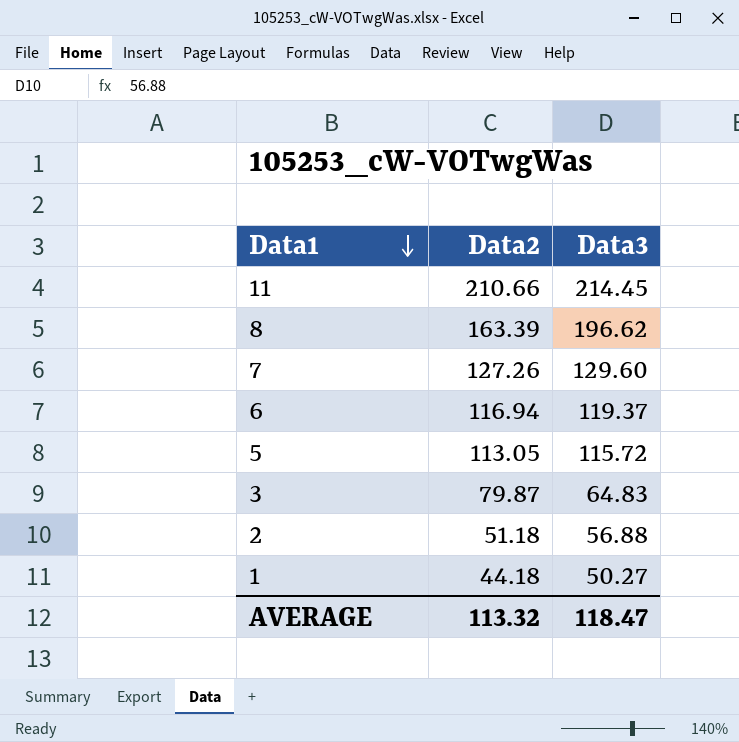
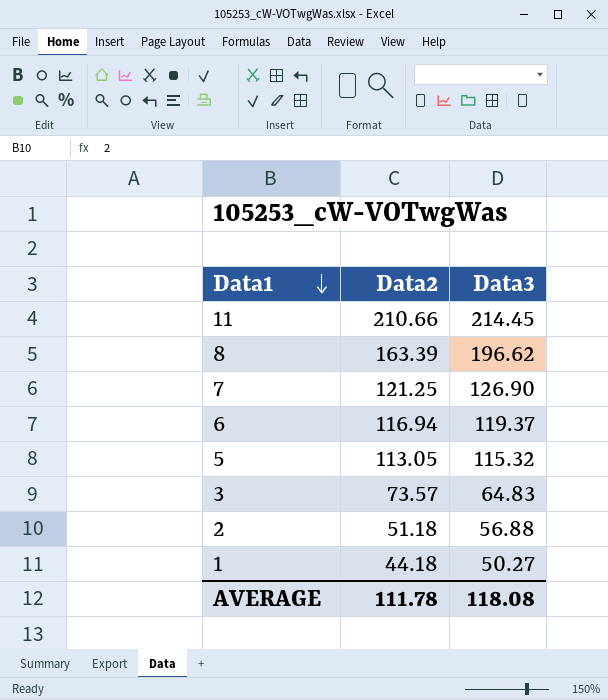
7 | Data2: 127.26 -> 121.25
7 | Data3: 129.60 -> 126.90
5 | Data3: 115.72 -> 115.32
3 | Data2: 79.87 -> 73.57
AVERAGE | Data2: 113.32 -> 111.78
AVERAGE | Data3: 118.47 -> 118.08

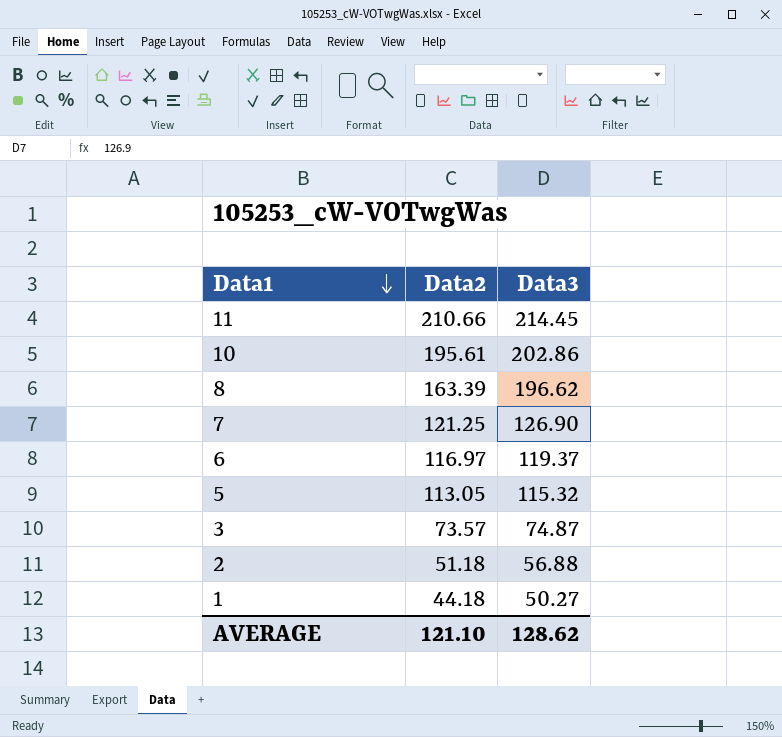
row 10: none -> 195.61 | 202.86
6 | Data2: 116.94 -> 116.97
3 | Data3: 64.83 -> 74.87
AVERAGE | Data2: 111.78 -> 121.10
AVERAGE | Data3: 118.08 -> 128.62

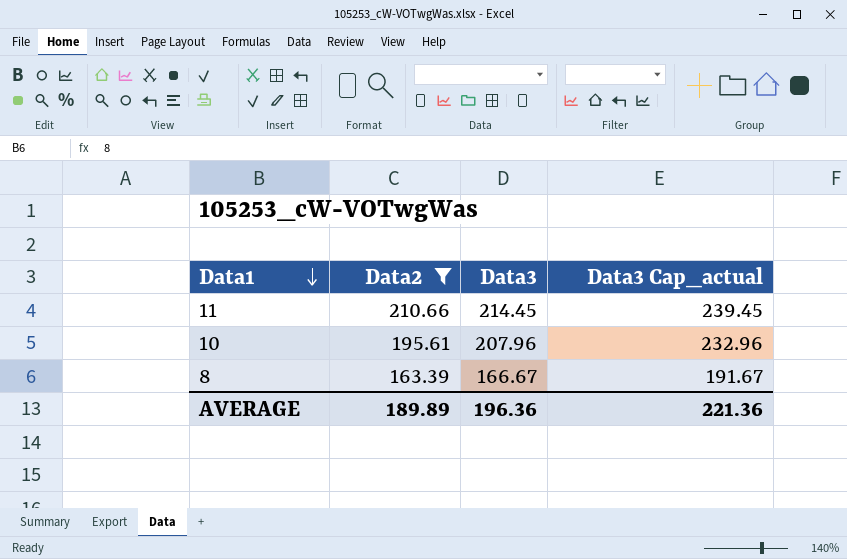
filter: none -> Data2 >= 163.39
column Data3 Cap_actual | formula: none -> [Data3] + 25
10 | Data3: 202.86 -> 207.96
8 | Data3: 196.62 -> 166.67
AVERAGE | Data2: 121.10 -> 189.89
AVERAGE | Data3: 128.62 -> 196.36

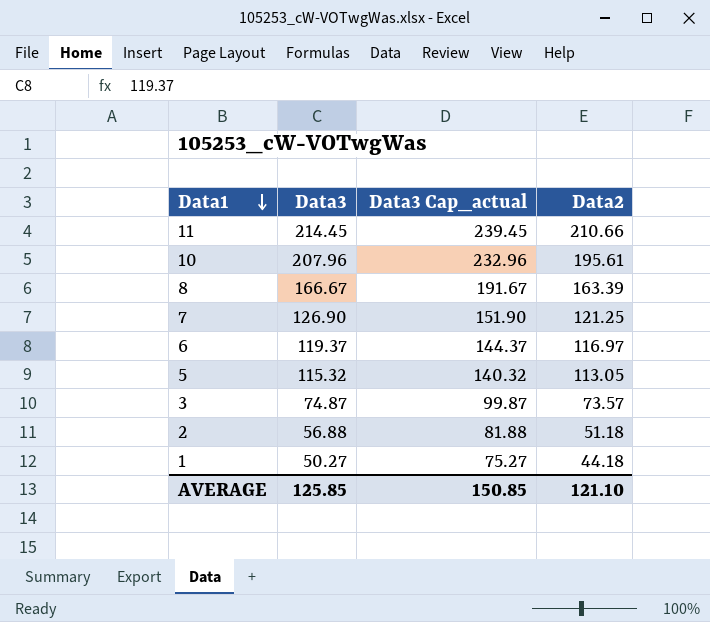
filter: Data2 >= 163.39 -> none
column Data2 | position: 2 -> 4
AVERAGE | Data3: 196.36 -> 125.85
AVERAGE | Data3 Cap_actual: 221.36 -> 150.85
AVERAGE | Data2: 189.89 -> 121.10

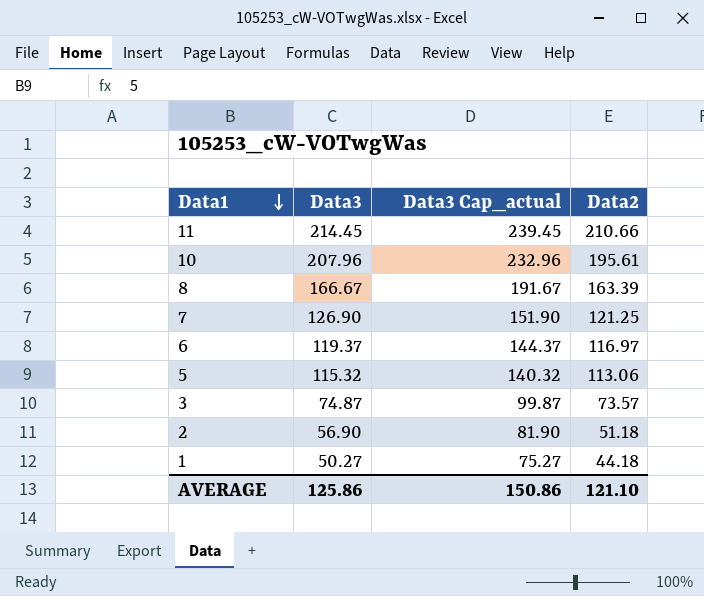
5 | Data2: 113.05 -> 113.06
2 | Data3: 56.88 -> 56.90
2 | Data3 Cap_actual: 81.88 -> 81.90
AVERAGE | Data3: 125.85 -> 125.86
AVERAGE | Data3 Cap_actual: 150.85 -> 150.86

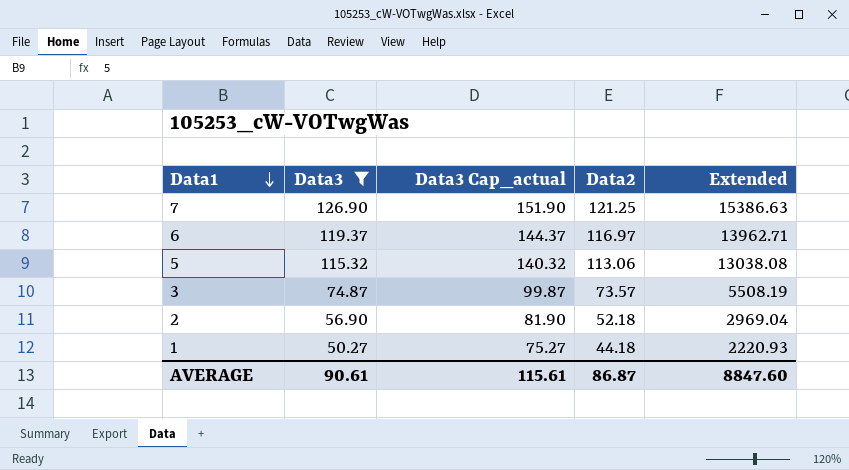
filter: none -> Data3 <= 126.90
column Extended | formula: none -> [Data3] * [Data2]
2 | Data2: 51.18 -> 52.18
AVERAGE | Data3: 125.86 -> 90.61
AVERAGE | Data3 Cap_actual: 150.86 -> 115.61
AVERAGE | Data2: 121.10 -> 86.87

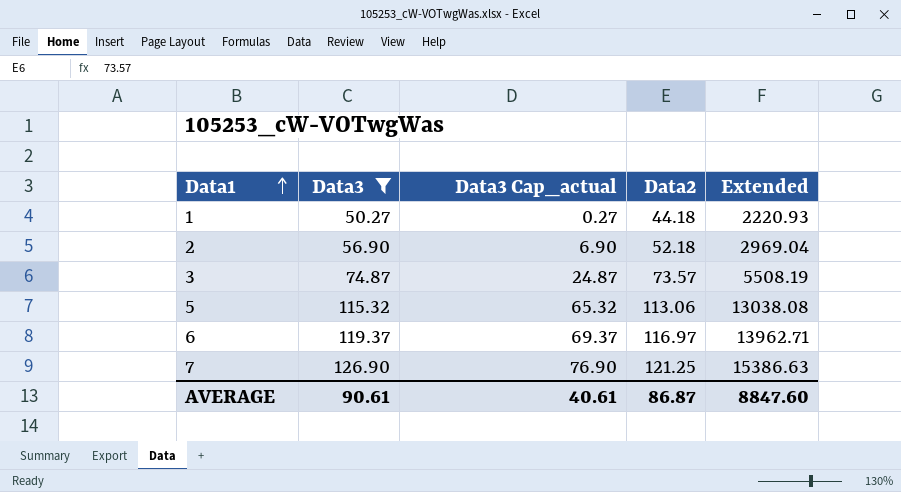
row order: Data1 descending -> Data1 ascending
column Data3 Cap_actual | formula: [Data3] + 25 -> [Data3] - 50
AVERAGE | Data3 Cap_actual: 115.61 -> 40.61

